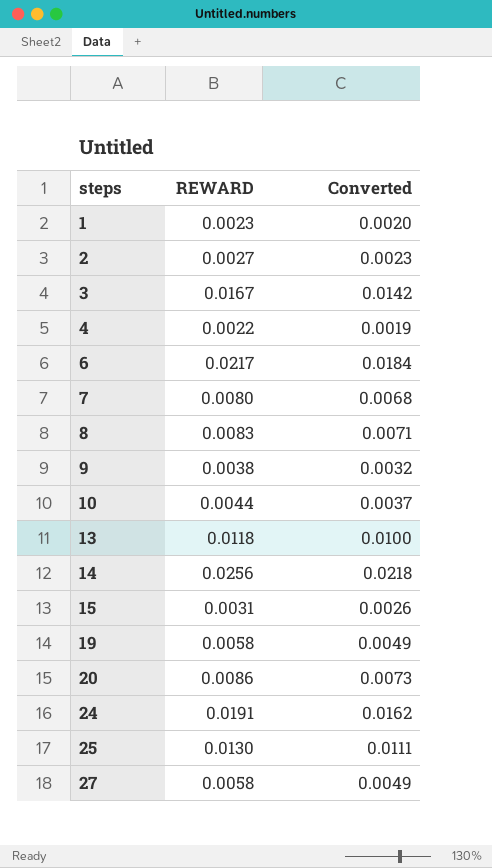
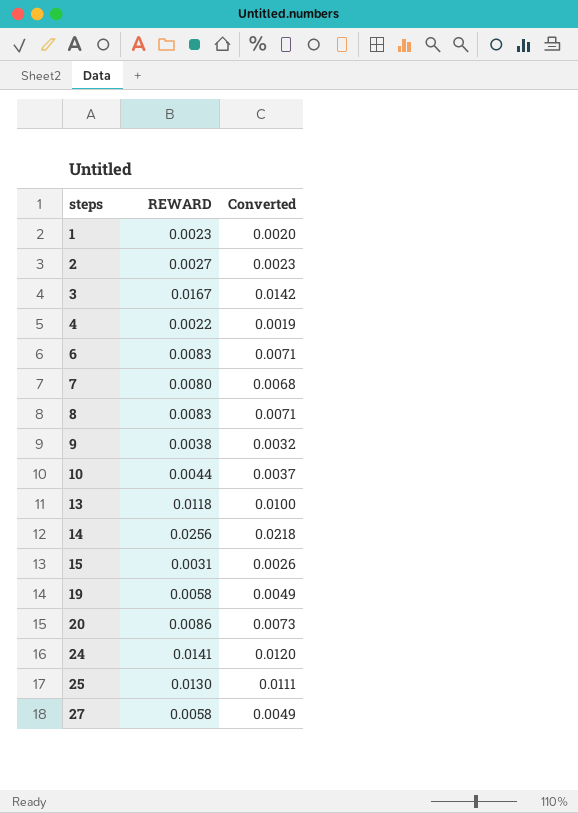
6 | REWARD: 0.0217 -> 0.0083
6 | Converted: 0.0184 -> 0.0071
24 | REWARD: 0.0191 -> 0.0141
24 | Converted: 0.0162 -> 0.0120

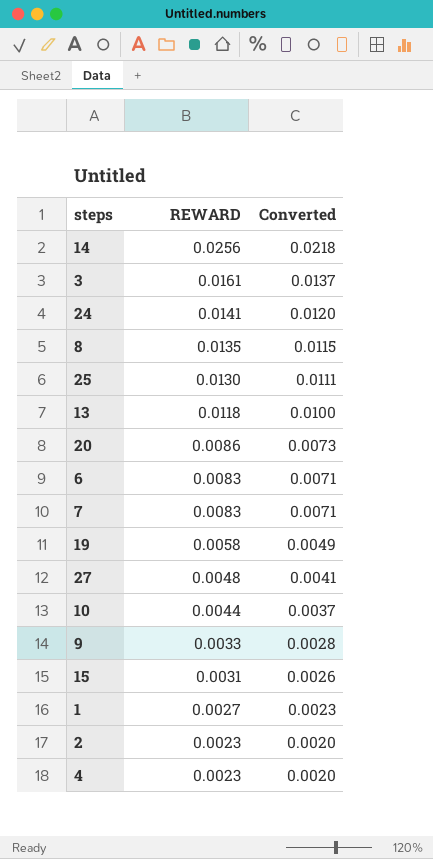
row order: steps ascending -> REWARD descending
3 | REWARD: 0.0167 -> 0.0161
3 | Converted: 0.0142 -> 0.0137
8 | REWARD: 0.0083 -> 0.0135
8 | Converted: 0.0071 -> 0.0115
7 | REWARD: 0.0080 -> 0.0083
7 | Converted: 0.0068 -> 0.0071
27 | REWARD: 0.0058 -> 0.0048
27 | Converted: 0.0049 -> 0.0041
9 | REWARD: 0.0038 -> 0.0033
9 | Converted: 0.0032 -> 0.0028
1 | REWARD: 0.0023 -> 0.0027
1 | Converted: 0.0020 -> 0.0023
2 | REWARD: 0.0027 -> 0.0023
2 | Converted: 0.0023 -> 0.0020
4 | REWARD: 0.0022 -> 0.0023
4 | Converted: 0.0019 -> 0.0020

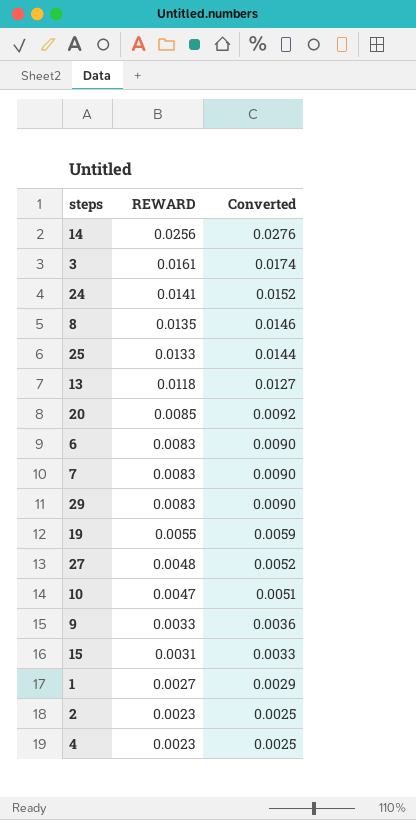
column Converted | formula: [REWARD] * 0.85 -> [REWARD] * 1.08
25 | REWARD: 0.0130 -> 0.0133
20 | REWARD: 0.0086 -> 0.0085
row 29: none -> 0.0083 | 0.0090
19 | REWARD: 0.0058 -> 0.0055
10 | REWARD: 0.0044 -> 0.0047

